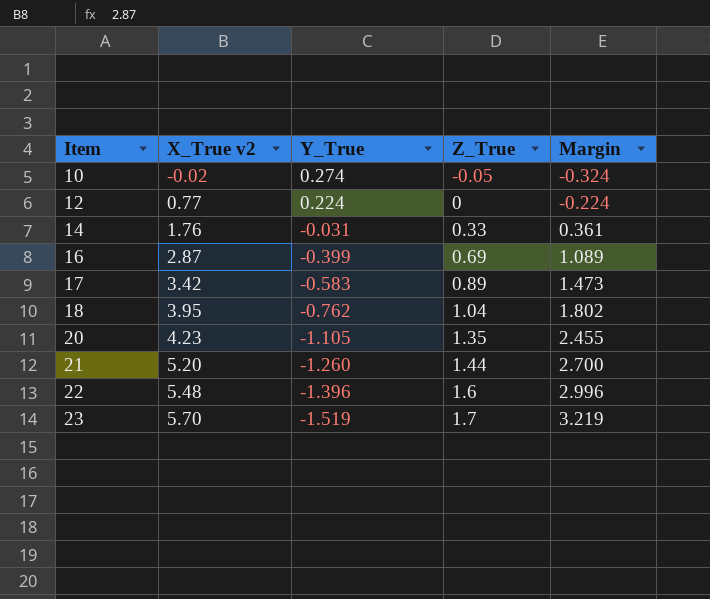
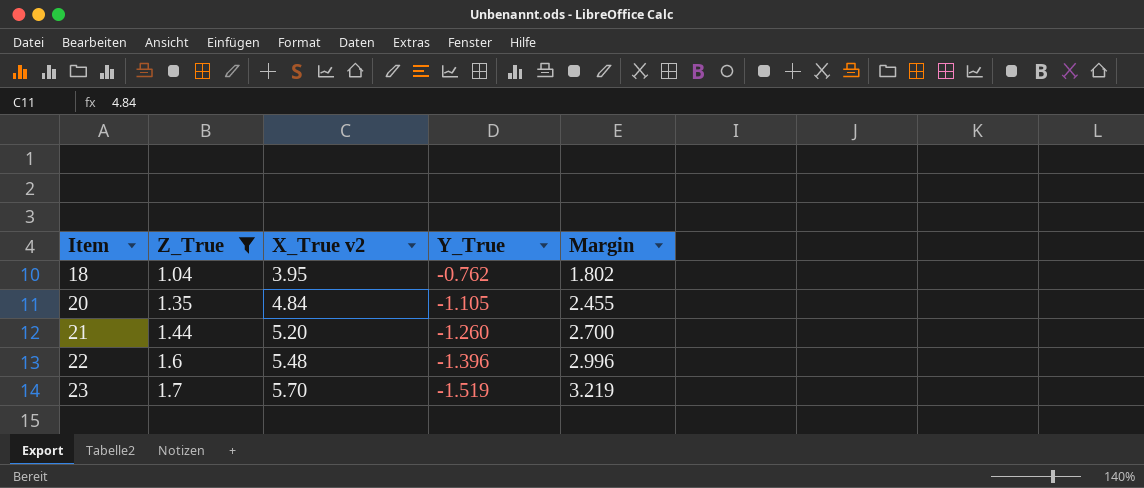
filter: none -> Z_True >= 1.04
column Z_True | position: 4 -> 2
20 | X_True v2: 4.23 -> 4.84

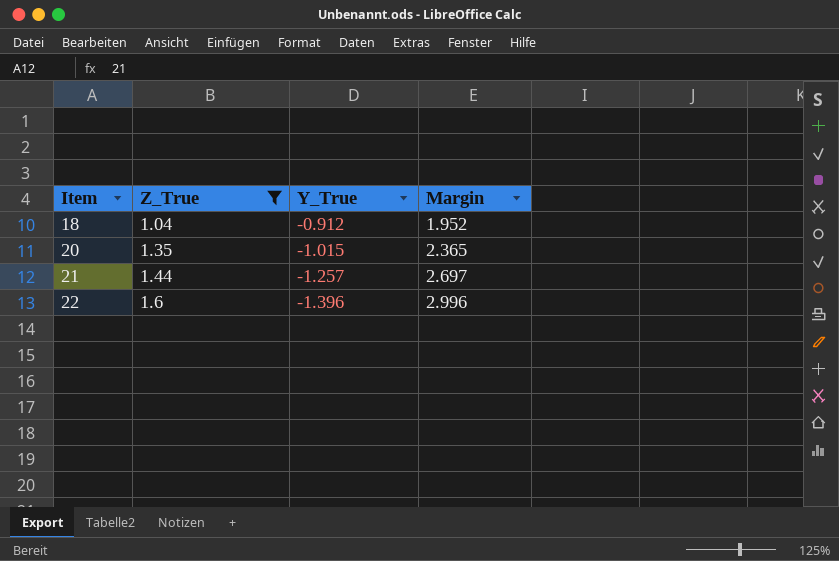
column X_True v2 | position: 3 -> none
row 23: 1.7 | 5.70 | -1.519 | 3.219 -> none
18 | Y_True: -0.762 -> -0.912
18 | Margin: 1.802 -> 1.952
20 | Y_True: -1.105 -> -1.015
20 | Margin: 2.455 -> 2.365
21 | Y_True: -1.260 -> -1.257
21 | Margin: 2.700 -> 2.697

